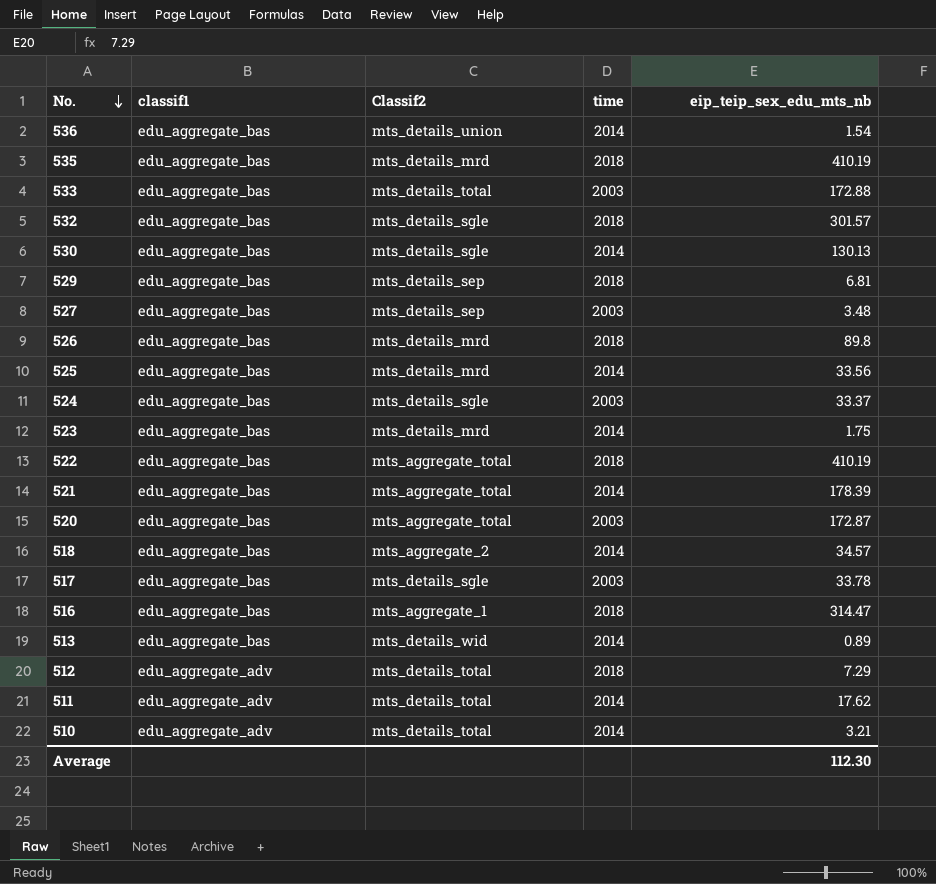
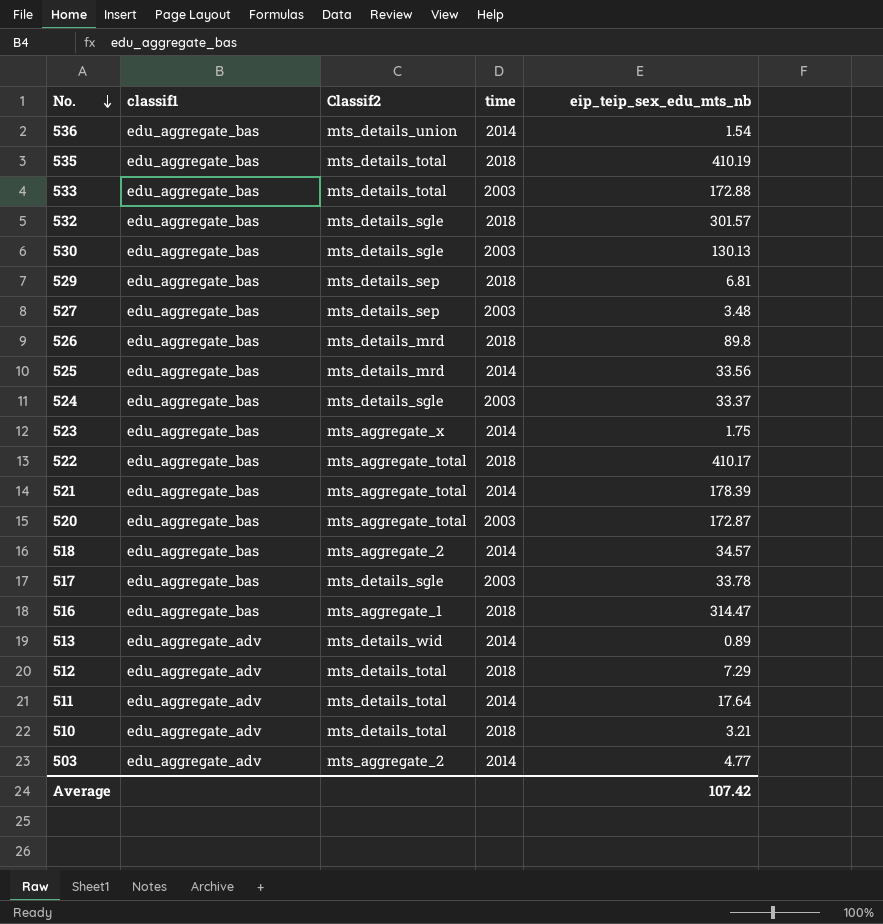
535 | Classif2: mts_details_mrd -> mts_details_total
530 | time: 2014 -> 2003
523 | Classif2: mts_details_mrd -> mts_aggregate_x
522 | eip_teip_sex_edu_mts_nb: 410.19 -> 410.17
513 | classif1: edu_aggregate_bas -> edu_aggregate_adv
511 | eip_teip_sex_edu_mts_nb: 17.62 -> 17.64
510 | time: 2014 -> 2018
row 503: none -> edu_aggregate_adv | mts_aggregate_2 | 2014 | 4.77
Average | eip_teip_sex_edu_mts_nb: 112.30 -> 107.42

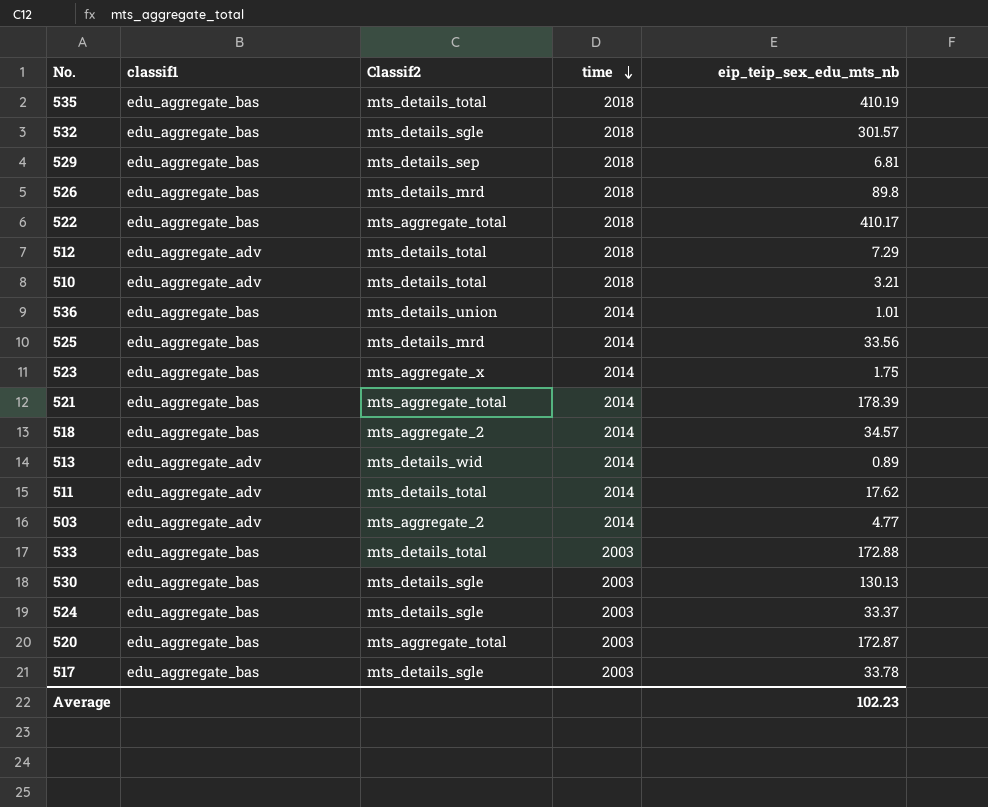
row order: No. descending -> time descending
row 527: edu_aggregate_bas | mts_details_sep | 2003 | 3.48 -> none
row 516: edu_aggregate_bas | mts_aggregate_1 | 2018 | 314.47 -> none
536 | eip_teip_sex_edu_mts_nb: 1.54 -> 1.01
511 | eip_teip_sex_edu_mts_nb: 17.64 -> 17.62
Average | eip_teip_sex_edu_mts_nb: 107.42 -> 102.23

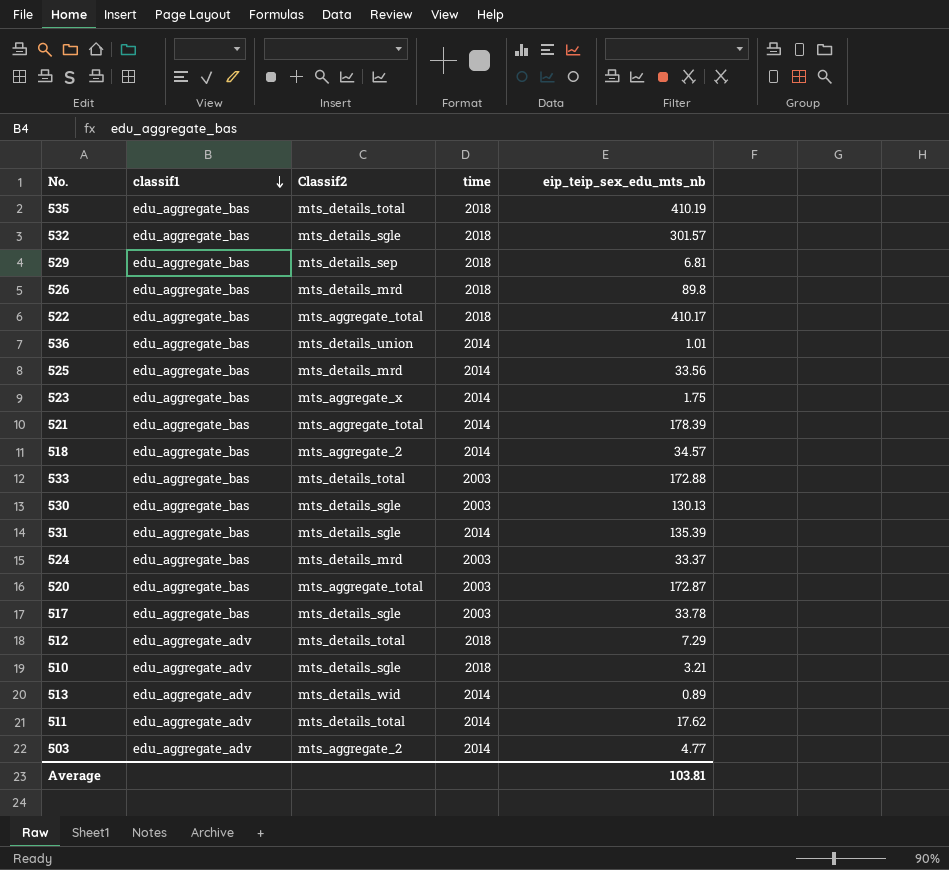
row order: time descending -> classif1 descending
row 531: none -> edu_aggregate_bas | mts_details_sgle | 2014 | 135.39
524 | Classif2: mts_details_sgle -> mts_details_mrd
510 | Classif2: mts_details_total -> mts_details_sgle
Average | eip_teip_sex_edu_mts_nb: 102.23 -> 103.81

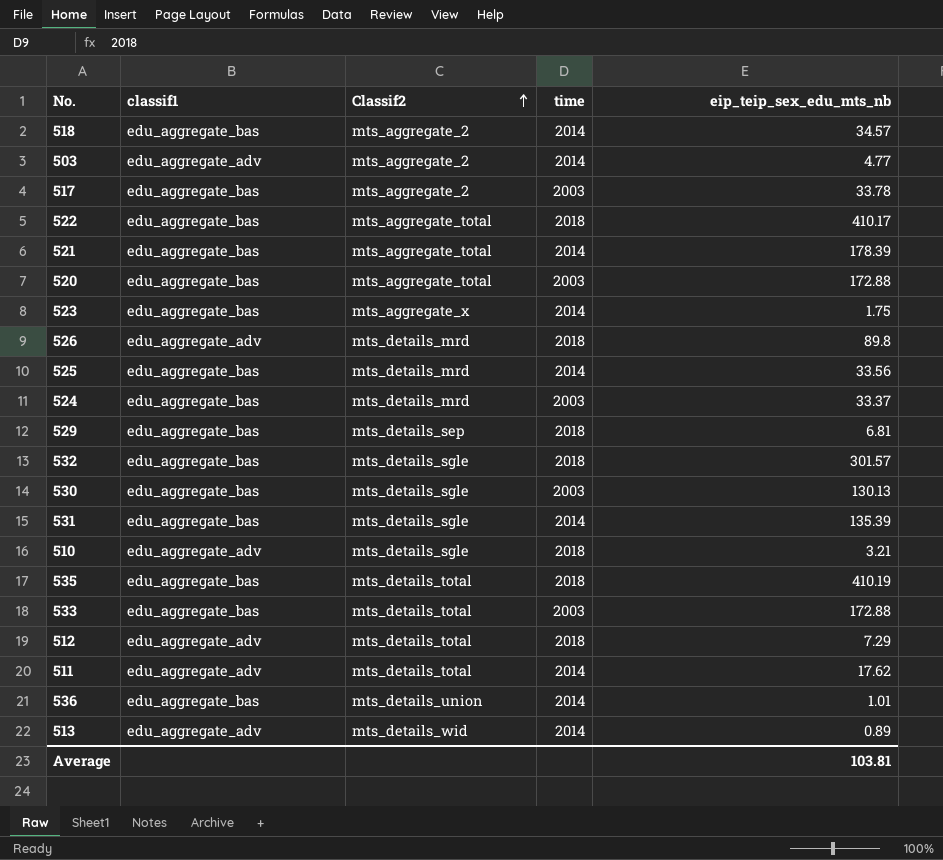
row order: classif1 descending -> Classif2 ascending
517 | Classif2: mts_details_sgle -> mts_aggregate_2
520 | eip_teip_sex_edu_mts_nb: 172.87 -> 172.88
526 | classif1: edu_aggregate_bas -> edu_aggregate_adv

